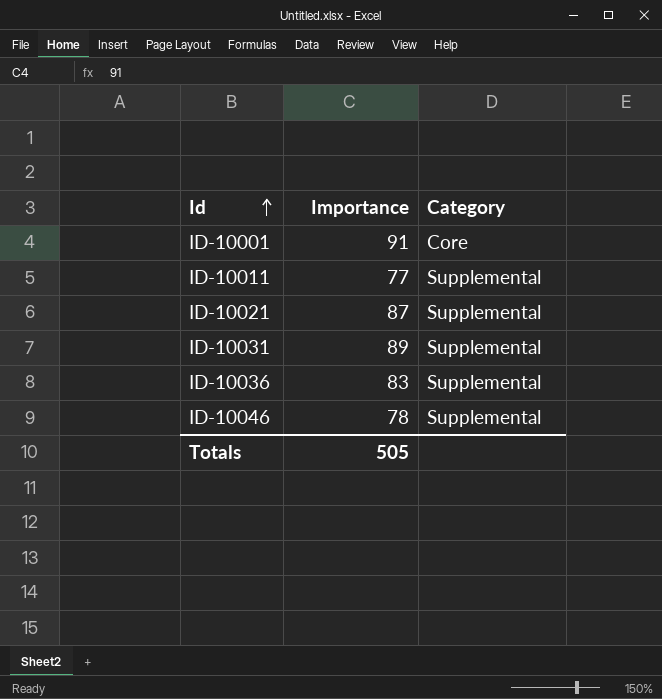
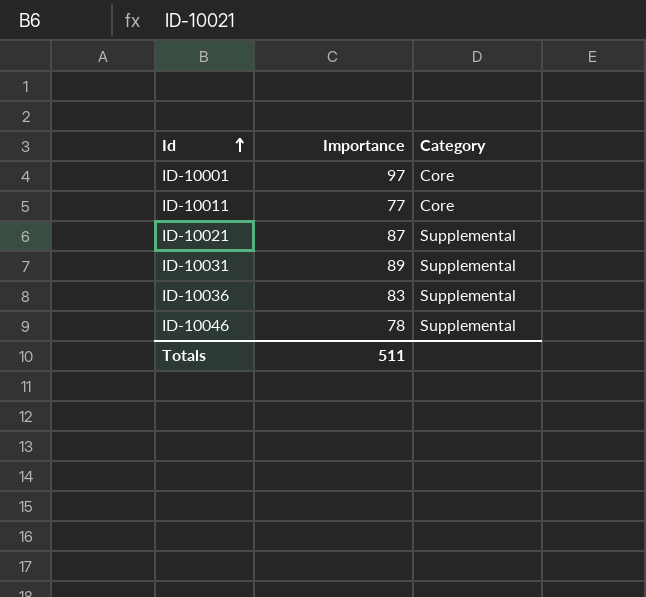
ID-10001 | Importance: 91 -> 97
ID-10011 | Category: Supplemental -> Core
Totals | Importance: 505 -> 511

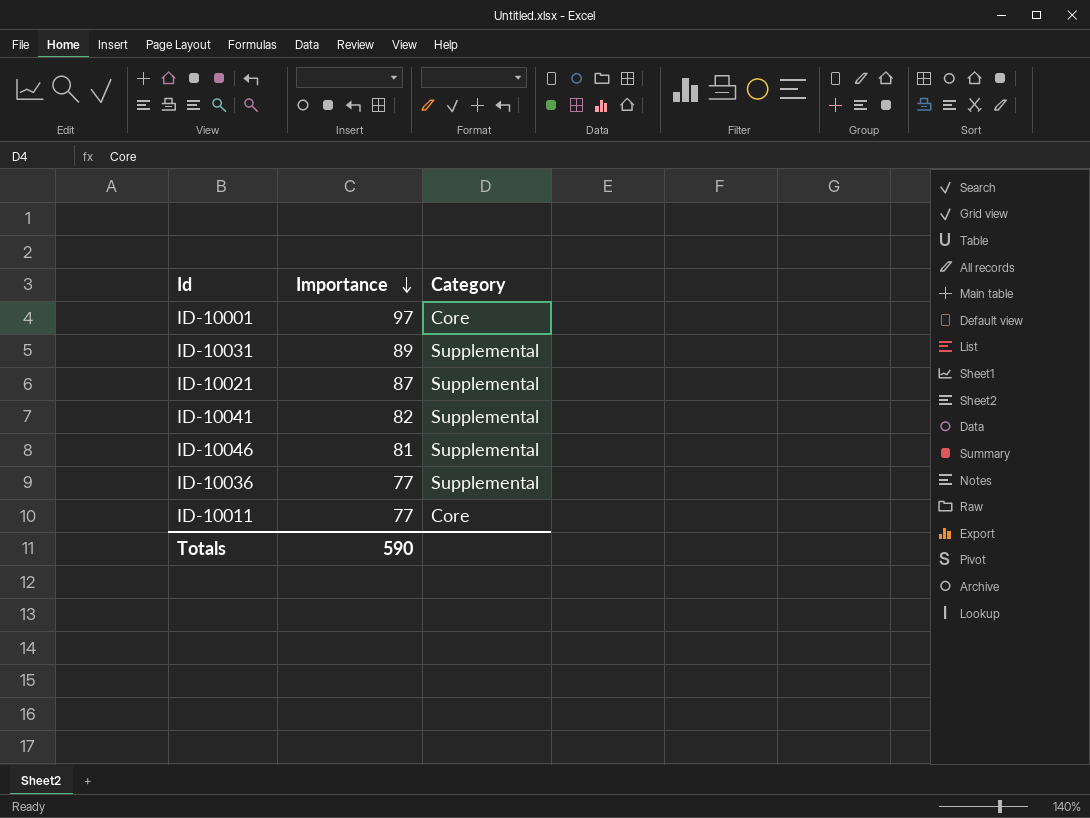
row order: Id ascending -> Importance descending
row ID-10041: none -> 82 | Supplemental
ID-10046 | Importance: 78 -> 81
ID-10036 | Importance: 83 -> 77
Totals | Importance: 511 -> 590

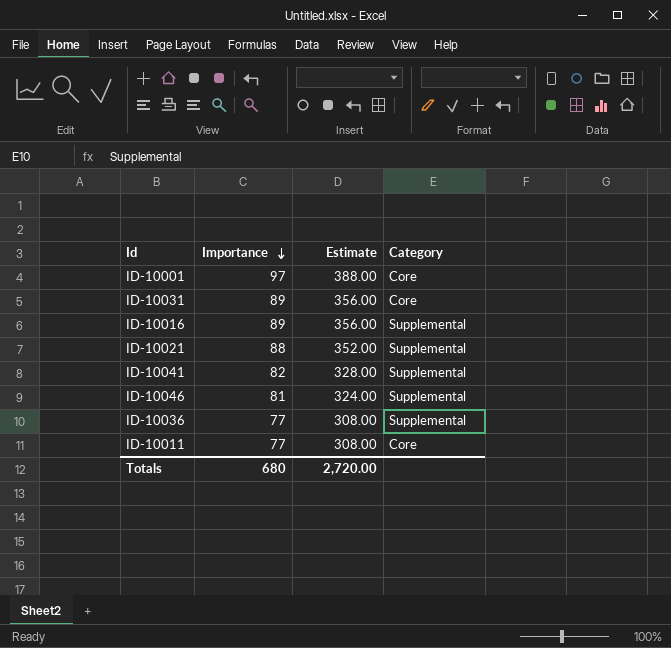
column Estimate | formula: none -> [Importance] * 4
ID-10031 | Category: Supplemental -> Core
row ID-10016: none -> 89 | 356.00 | Supplemental
ID-10021 | Importance: 87 -> 88
Totals | Importance: 590 -> 680

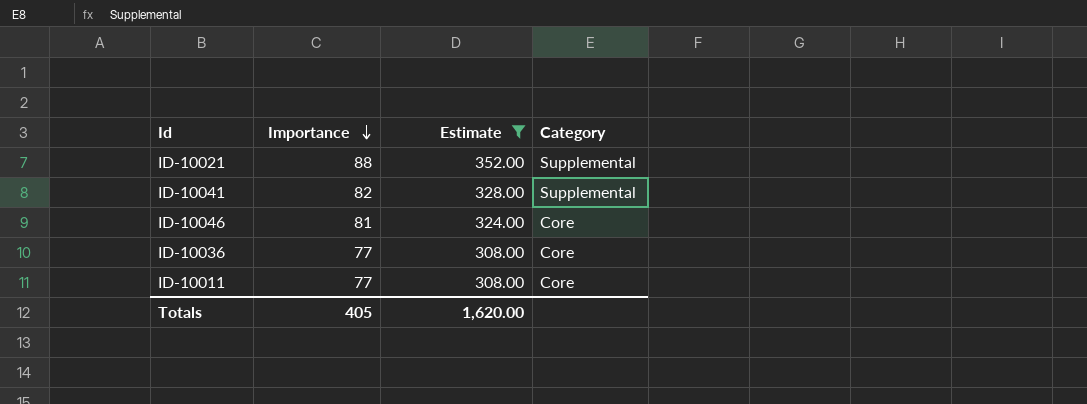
filter: none -> Estimate <= 352.00
ID-10046 | Category: Supplemental -> Core
ID-10036 | Category: Supplemental -> Core
Totals | Importance: 680 -> 405
Totals | Estimate: 2,720.00 -> 1,620.00

